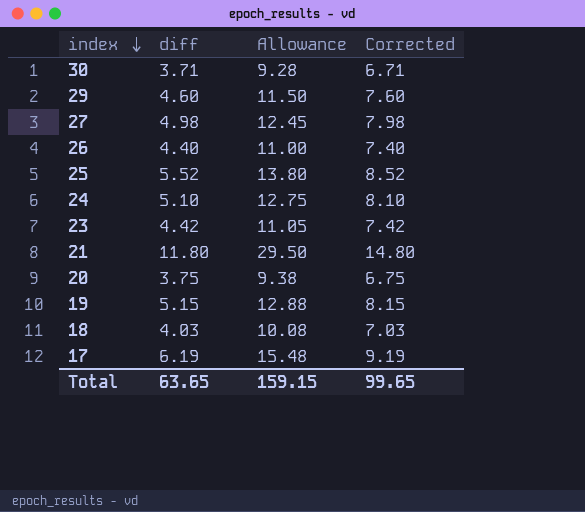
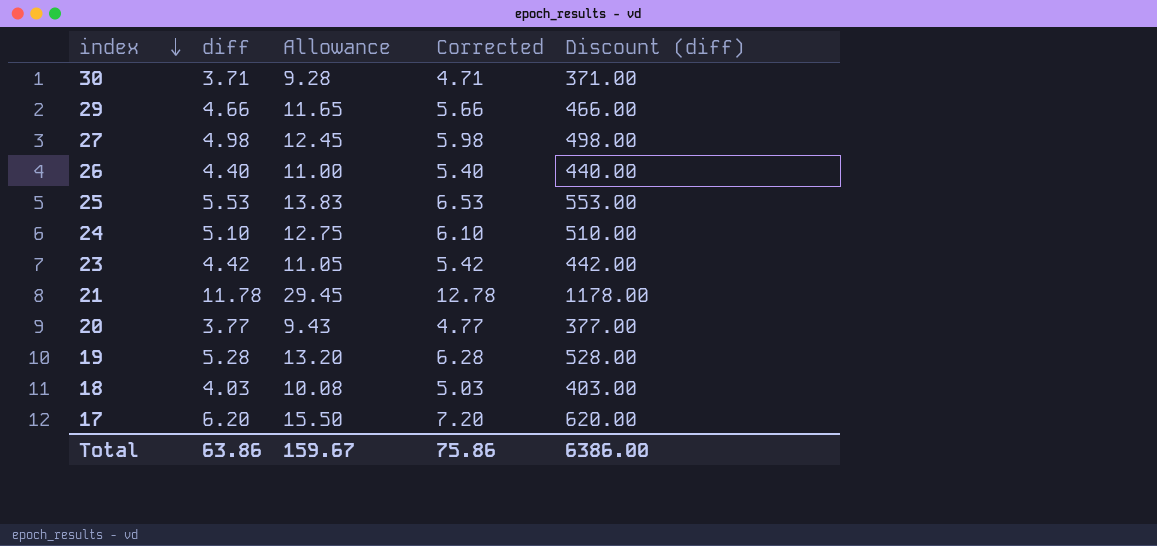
column Corrected | formula: [diff] + 3 -> [diff] + 1
column Discount (diff) | formula: none -> [diff] * 100
29 | diff: 4.60 -> 4.66
29 | Allowance: 11.50 -> 11.65
25 | diff: 5.52 -> 5.53
25 | Allowance: 13.80 -> 13.83
21 | diff: 11.80 -> 11.78
21 | Allowance: 29.50 -> 29.45
20 | diff: 3.75 -> 3.77
20 | Allowance: 9.38 -> 9.43
19 | diff: 5.15 -> 5.28
19 | Allowance: 12.88 -> 13.20
17 | diff: 6.19 -> 6.20
17 | Allowance: 15.48 -> 15.50
Total | diff: 63.65 -> 63.86
Total | Allowance: 159.15 -> 159.67
Total | Corrected: 99.65 -> 75.86

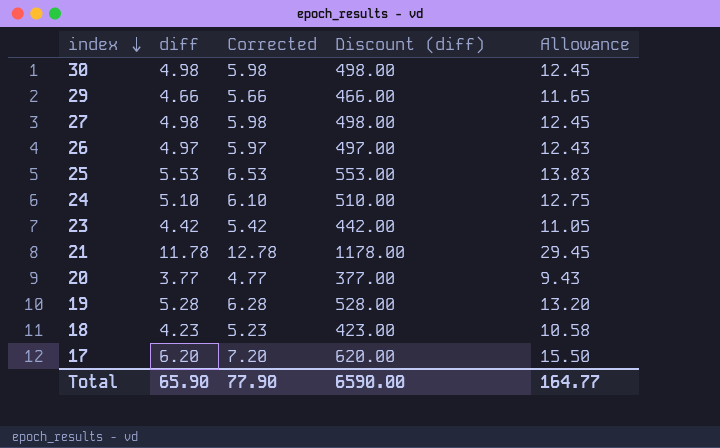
column Allowance | position: 3 -> 5
30 | diff: 3.71 -> 4.98
30 | Corrected: 4.71 -> 5.98
30 | Discount (diff): 371.00 -> 498.00
30 | Allowance: 9.28 -> 12.45
26 | diff: 4.40 -> 4.97
26 | Corrected: 5.40 -> 5.97
26 | Discount (diff): 440.00 -> 497.00
26 | Allowance: 11.00 -> 12.43
18 | diff: 4.03 -> 4.23
18 | Corrected: 5.03 -> 5.23
18 | Discount (diff): 403.00 -> 423.00
18 | Allowance: 10.08 -> 10.58
Total | diff: 63.86 -> 65.90
Total | Corrected: 75.86 -> 77.90
Total | Discount (diff): 6386.00 -> 6590.00
Total | Allowance: 159.67 -> 164.77

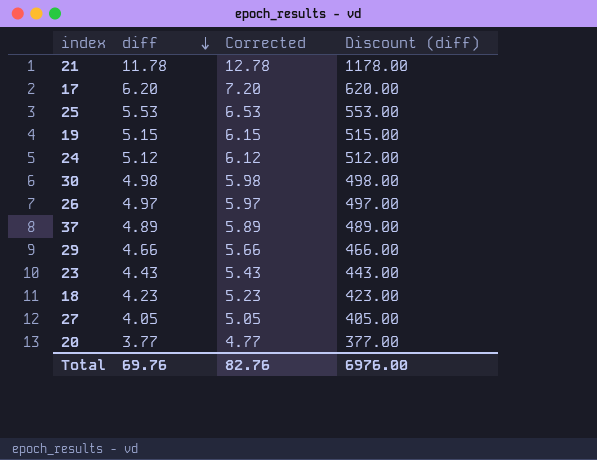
row order: index descending -> diff descending
column Allowance | formula: [diff] * 2.5 -> none
19 | diff: 5.28 -> 5.15
19 | Corrected: 6.28 -> 6.15
19 | Discount (diff): 528.00 -> 515.00
24 | diff: 5.10 -> 5.12
24 | Corrected: 6.10 -> 6.12
24 | Discount (diff): 510.00 -> 512.00
row 37: none -> 4.89 | 5.89 | 489.00
23 | diff: 4.42 -> 4.43
23 | Corrected: 5.42 -> 5.43
23 | Discount (diff): 442.00 -> 443.00
27 | diff: 4.98 -> 4.05
27 | Corrected: 5.98 -> 5.05
27 | Discount (diff): 498.00 -> 405.00
Total | diff: 65.90 -> 69.76
Total | Corrected: 77.90 -> 82.76
Total | Discount (diff): 6590.00 -> 6976.00

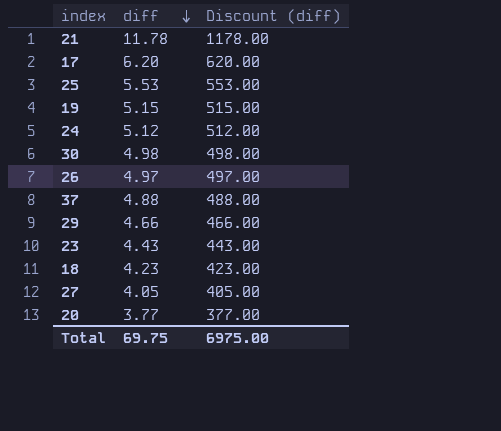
column Corrected | formula: [diff] + 1 -> none
37 | diff: 4.89 -> 4.88
37 | Discount (diff): 489.00 -> 488.00
Total | diff: 69.76 -> 69.75
Total | Discount (diff): 6976.00 -> 6975.00

